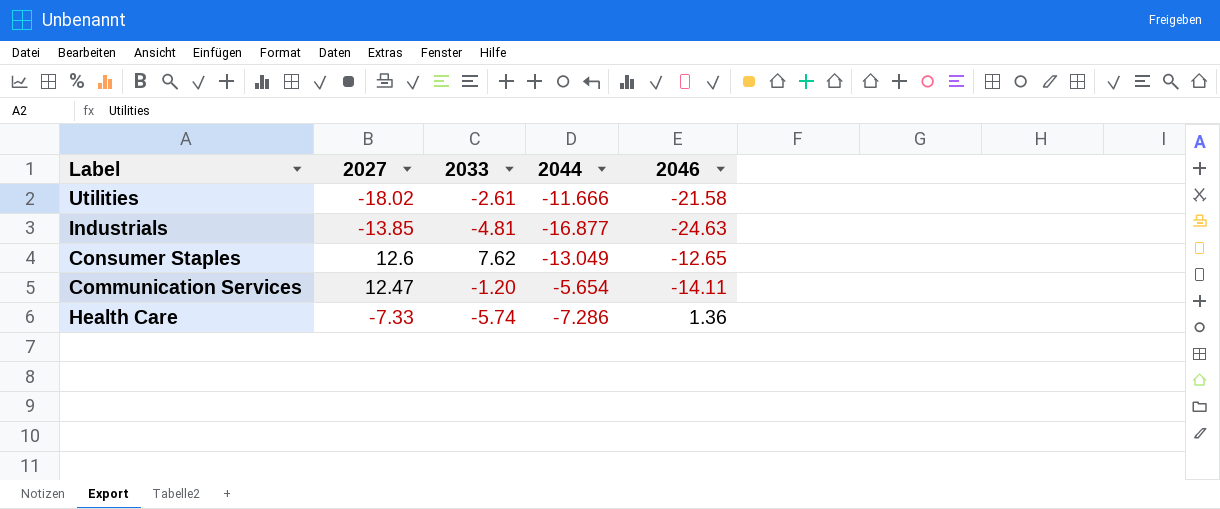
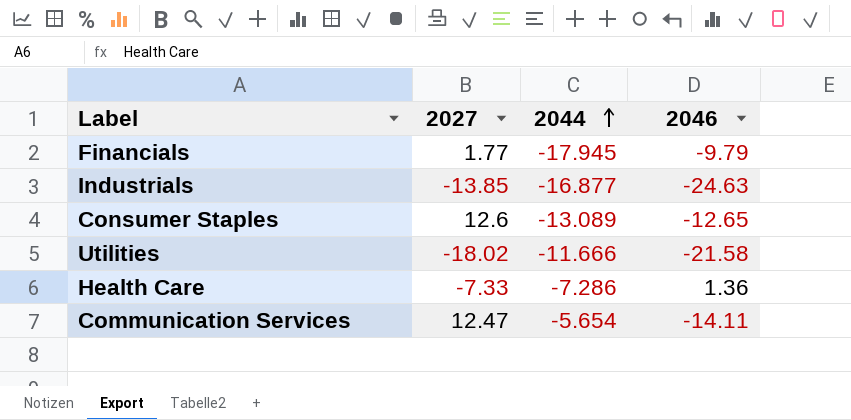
row order: none -> 2044 ascending
column 2033 | position: 3 -> none
row Financials: none -> 1.77 | -17.945 | -9.79
Consumer Staples | 2044: -13.049 -> -13.089

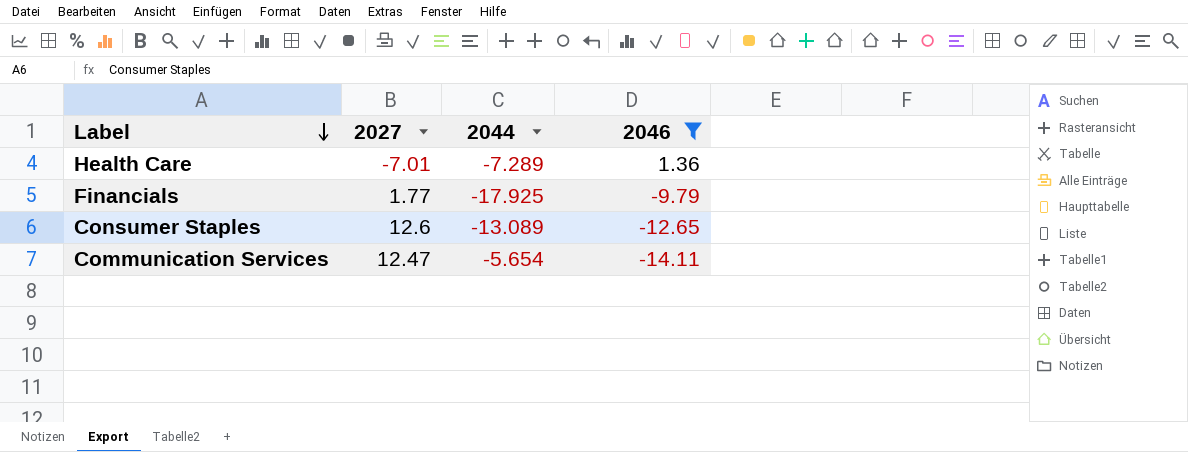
filter: none -> 2046 >= -14.11
row order: 2044 ascending -> Label descending
Health Care | 2027: -7.33 -> -7.01
Health Care | 2044: -7.286 -> -7.289
Financials | 2044: -17.945 -> -17.925

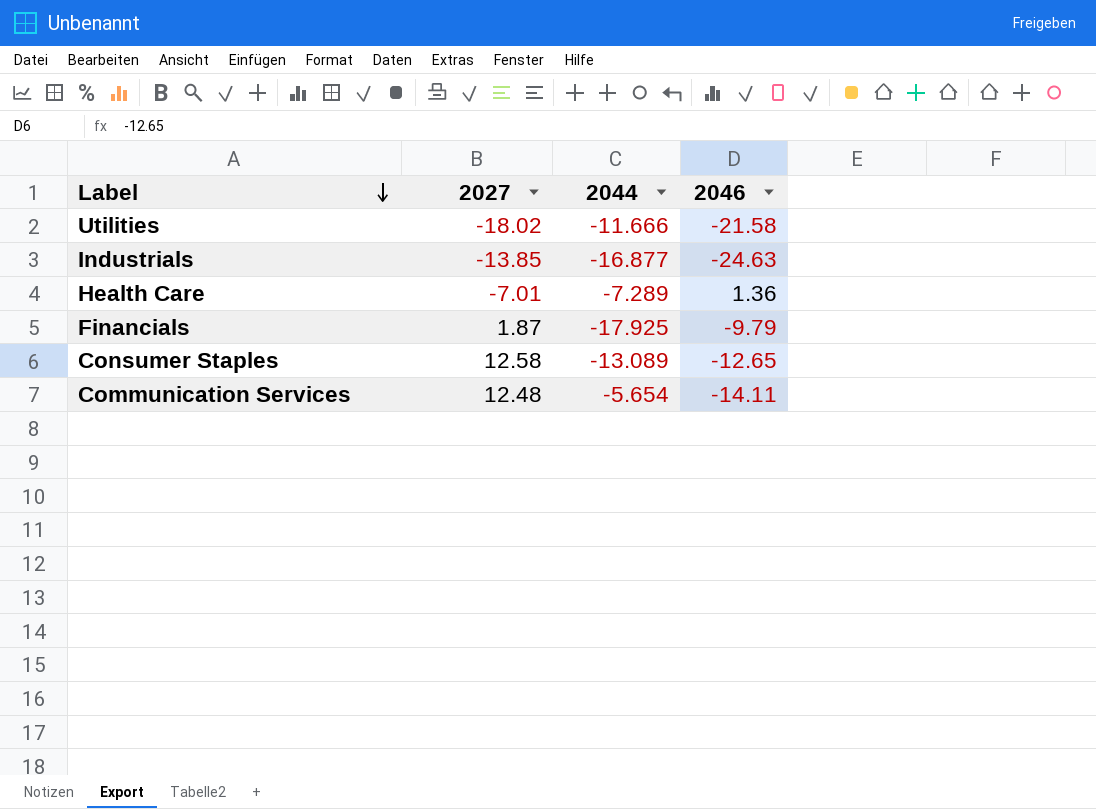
filter: 2046 >= -14.11 -> none
Financials | 2027: 1.77 -> 1.87
Consumer Staples | 2027: 12.6 -> 12.58
Communication Services | 2027: 12.47 -> 12.48

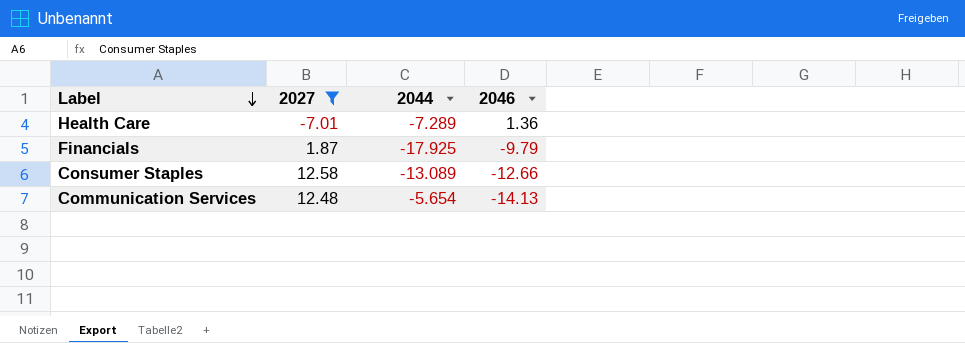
filter: none -> 2027 >= -7.01
Consumer Staples | 2046: -12.65 -> -12.66
Communication Services | 2046: -14.11 -> -14.13

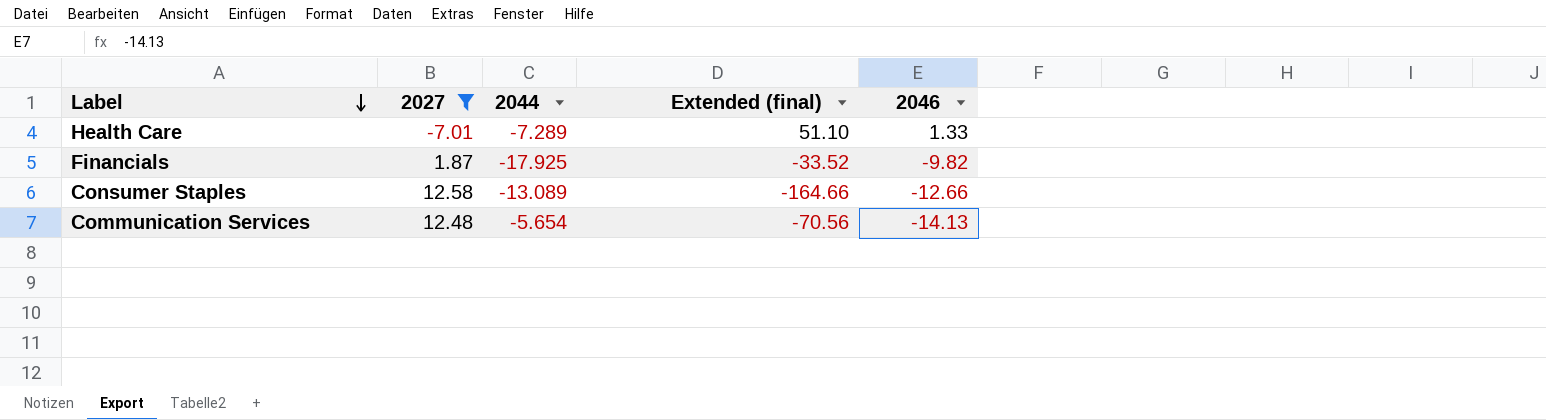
column Extended (final) | formula: none -> [2027] * [2044]
Health Care | 2046: 1.36 -> 1.33
Financials | 2046: -9.79 -> -9.82

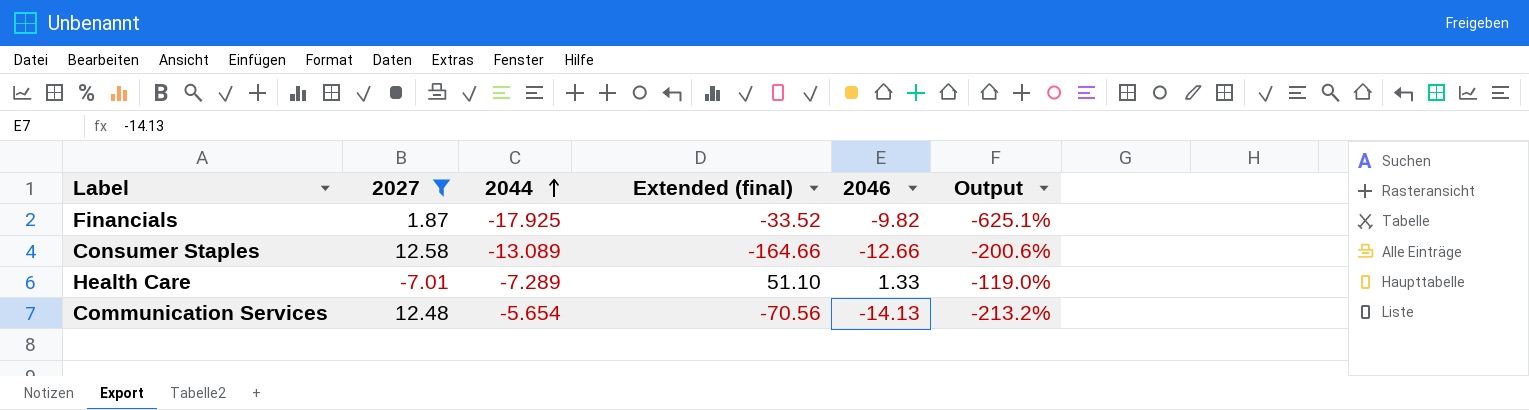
row order: Label descending -> 2044 ascending
column Output | formula: none -> ([2046] - [2027]) / [2027]

